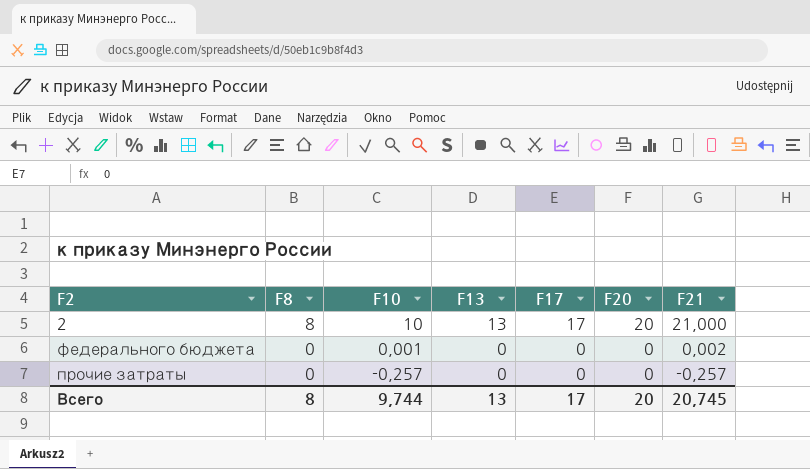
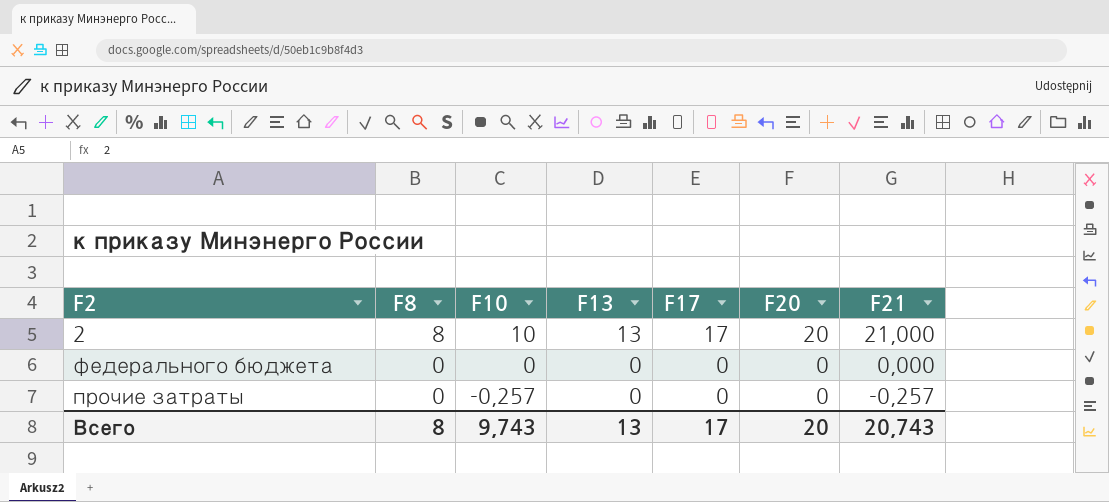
федерального бюджета | F10: 0,001 -> 0
федерального бюджета | F21: 0,002 -> 0,000
Всего | F10: 9,744 -> 9,743
Всего | F21: 20,745 -> 20,743

